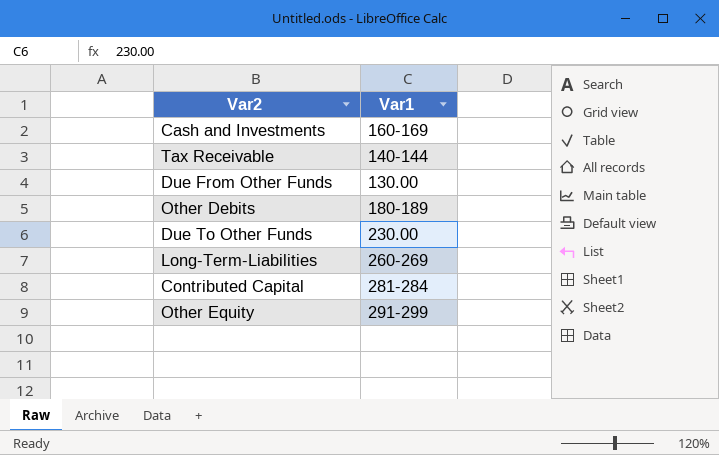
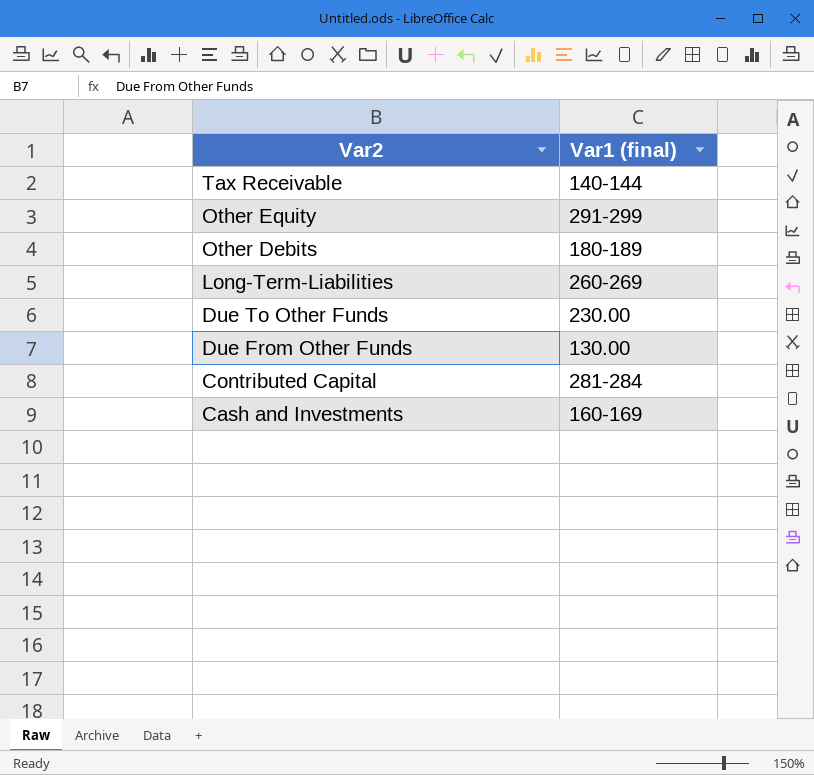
row order: none -> Var2 descending
column name: Var1 -> Var1 (final)

